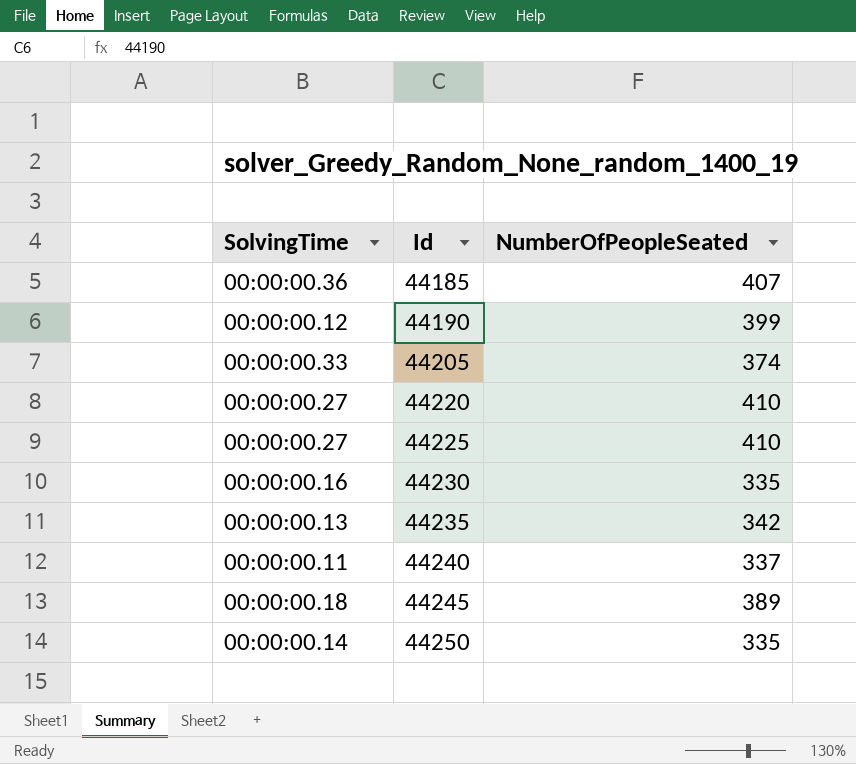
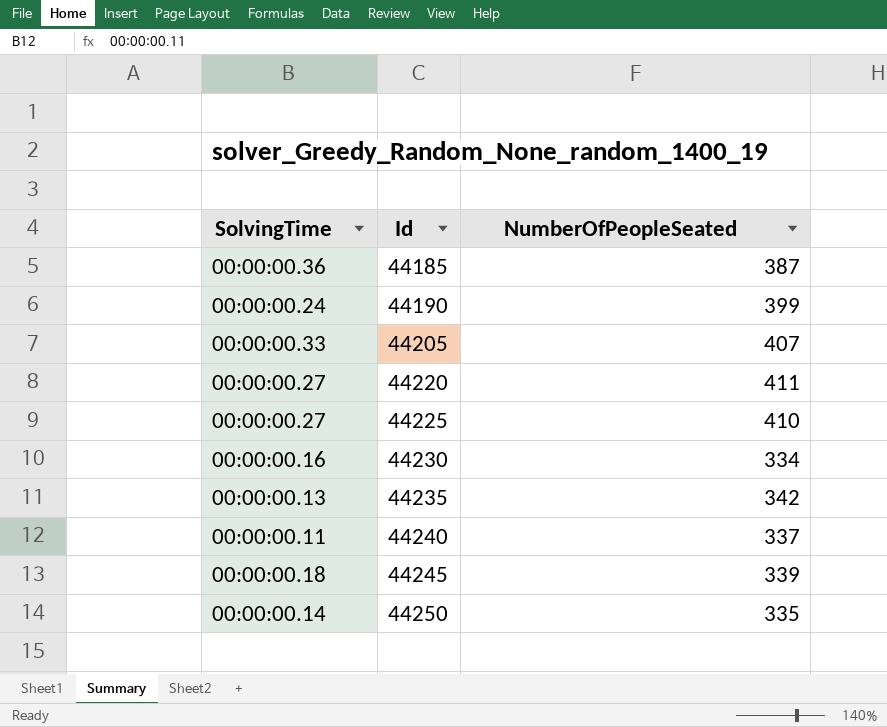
44185 | NumberOfPeopleSeated: 407 -> 387
44190 | SolvingTime: 00:00:00.12 -> 00:00:00.24
44205 | NumberOfPeopleSeated: 374 -> 407
44220 | NumberOfPeopleSeated: 410 -> 411
44230 | NumberOfPeopleSeated: 335 -> 334
44245 | NumberOfPeopleSeated: 389 -> 339

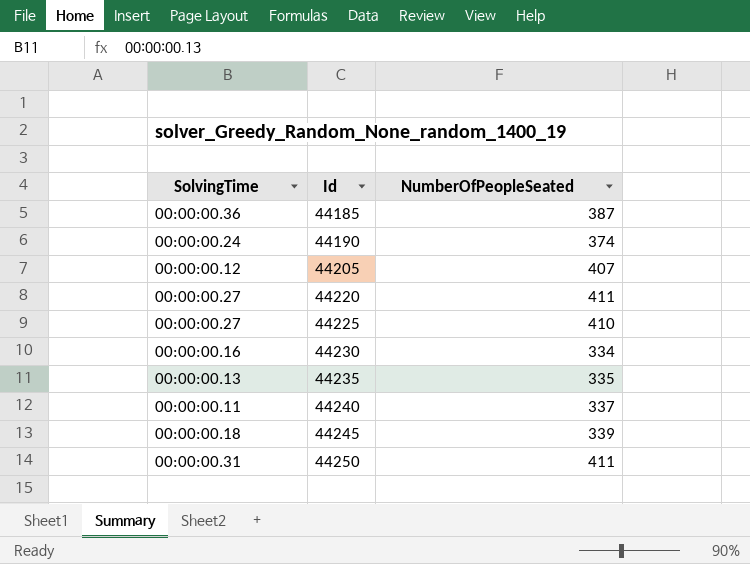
44190 | NumberOfPeopleSeated: 399 -> 374
44205 | SolvingTime: 00:00:00.33 -> 00:00:00.12
44235 | NumberOfPeopleSeated: 342 -> 335
44250 | SolvingTime: 00:00:00.14 -> 00:00:00.31
44250 | NumberOfPeopleSeated: 335 -> 411

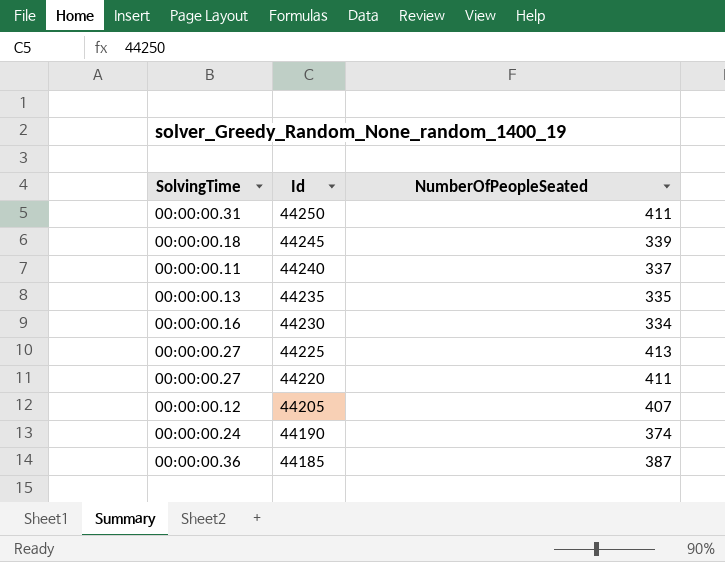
row order: Id ascending -> Id descending
44225 | NumberOfPeopleSeated: 410 -> 413

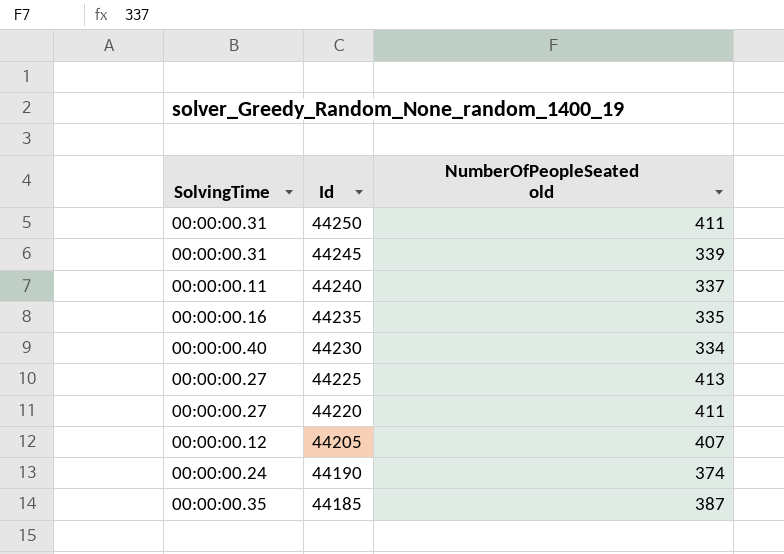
column name: NumberOfPeopleSeated -> NumberOfPeopleSeated old
44245 | SolvingTime: 00:00:00.18 -> 00:00:00.31
44235 | SolvingTime: 00:00:00.13 -> 00:00:00.16
44230 | SolvingTime: 00:00:00.16 -> 00:00:00.40
44185 | SolvingTime: 00:00:00.36 -> 00:00:00.35

